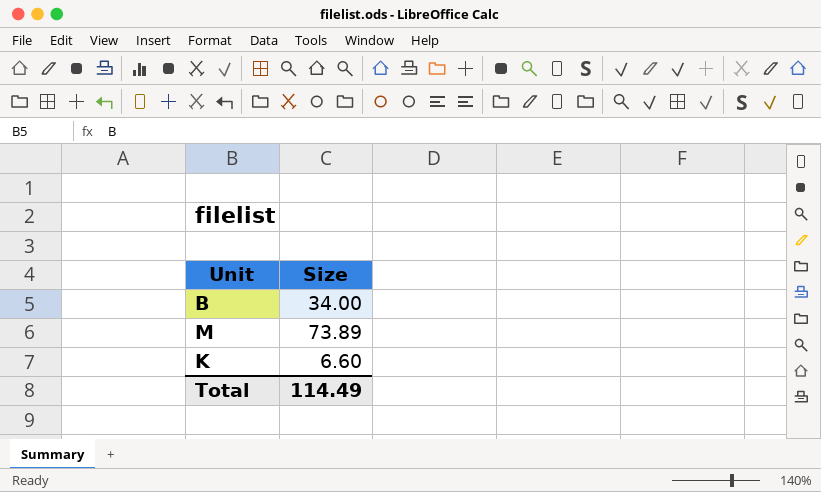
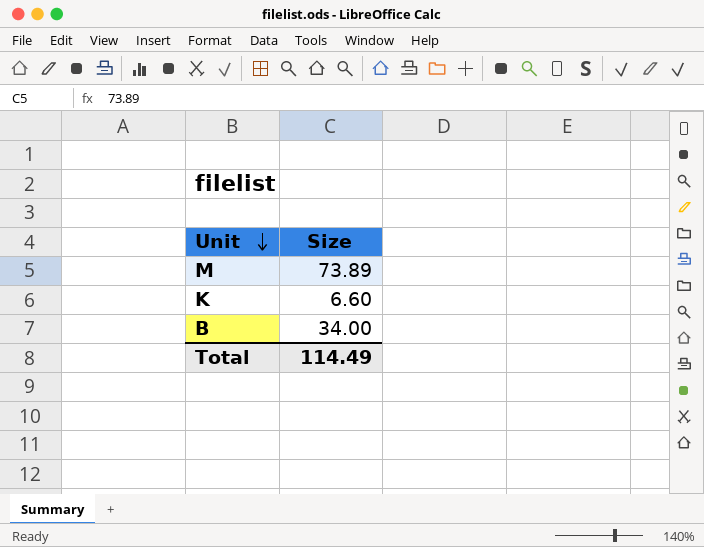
row order: none -> Unit descending

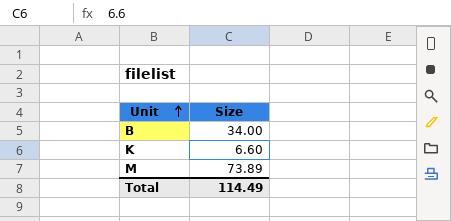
row order: Unit descending -> Unit ascending

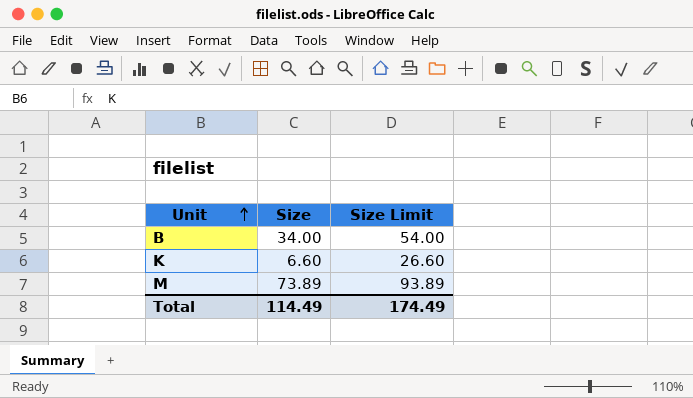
column Size Limit | formula: none -> [Size] + 20

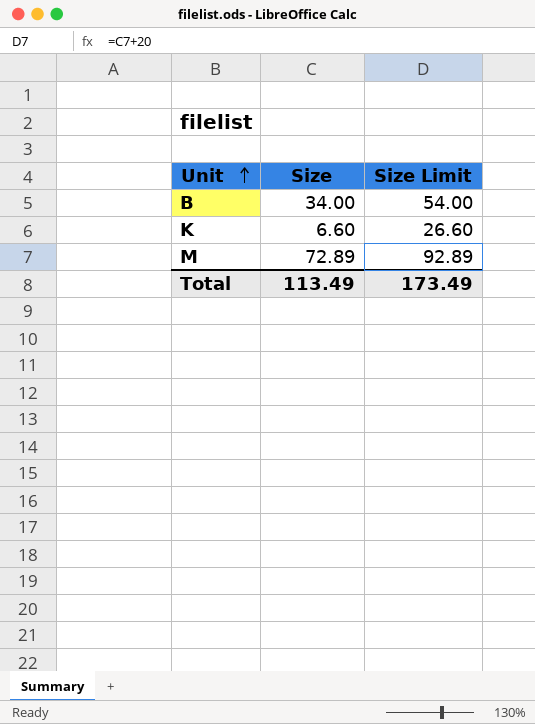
M | Size: 73.89 -> 72.89
M | Size Limit: 93.89 -> 92.89
Total | Size: 114.49 -> 113.49
Total | Size Limit: 174.49 -> 173.49

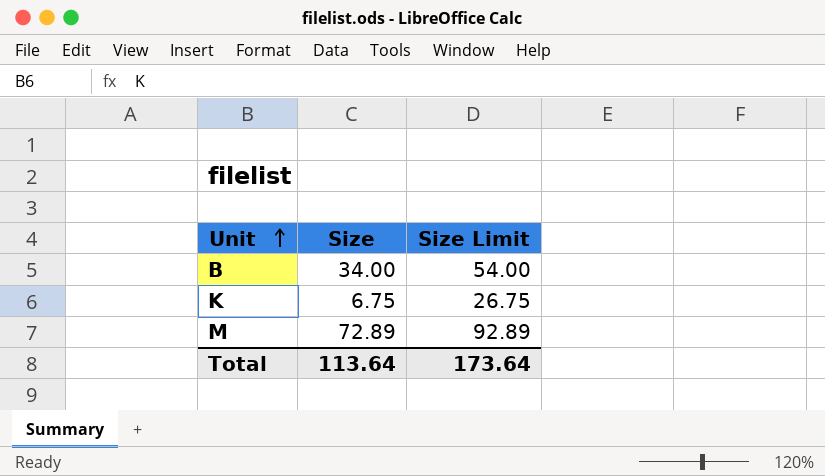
K | Size: 6.60 -> 6.75
K | Size Limit: 26.60 -> 26.75
Total | Size: 113.49 -> 113.64
Total | Size Limit: 173.49 -> 173.64

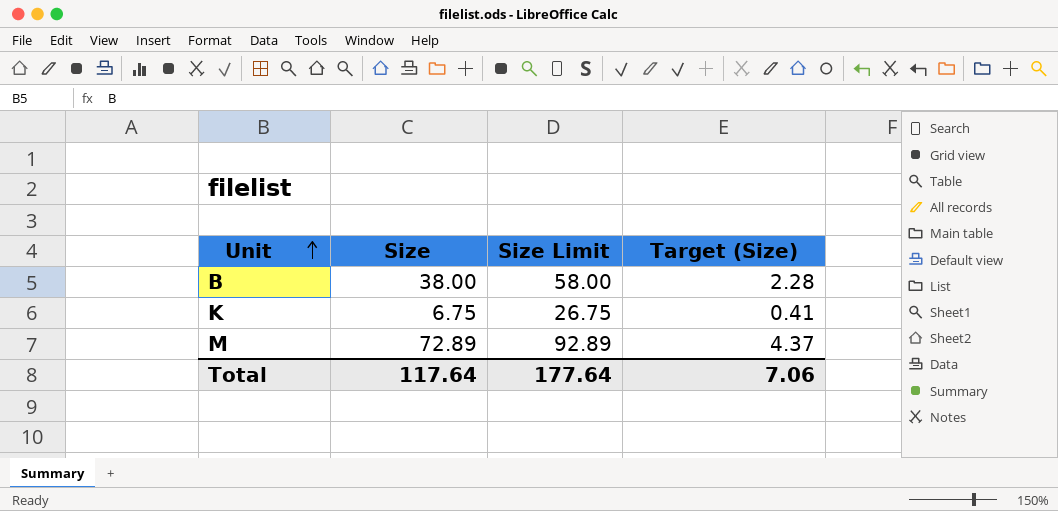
column Target (Size) | formula: none -> [Size] * 0.06
B | Size: 34.00 -> 38.00
B | Size Limit: 54.00 -> 58.00
Total | Size: 113.64 -> 117.64
Total | Size Limit: 173.64 -> 177.64

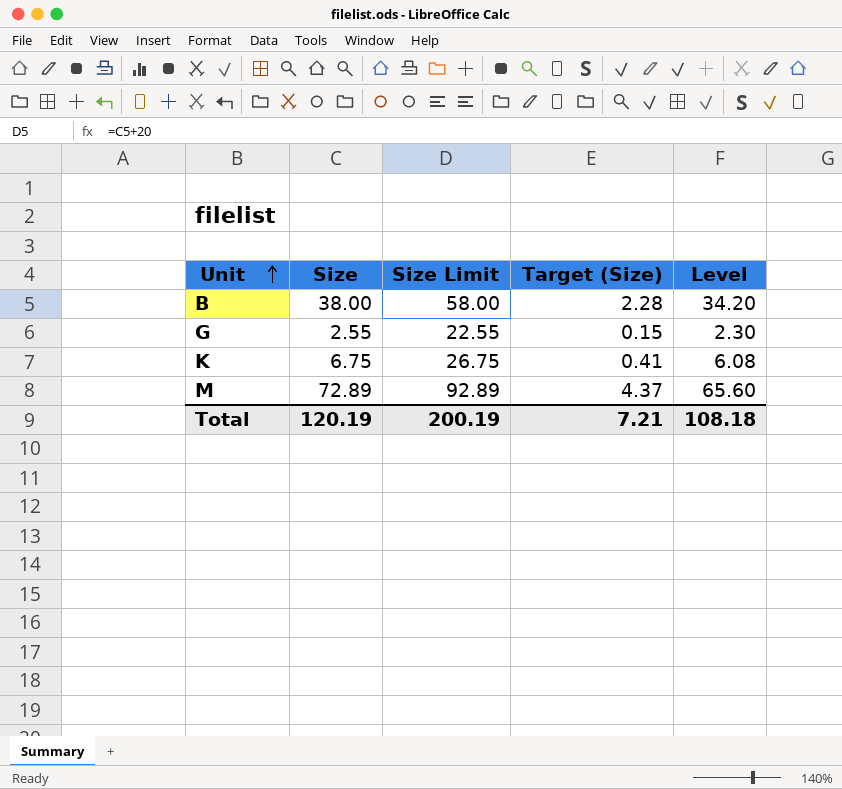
column Level | formula: none -> [Size] * 0.9
row G: none -> 2.55 | 22.55 | 0.15 | 2.30
Total | Size: 117.64 -> 120.19
Total | Size Limit: 177.64 -> 200.19
Total | Target (Size): 7.06 -> 7.21

